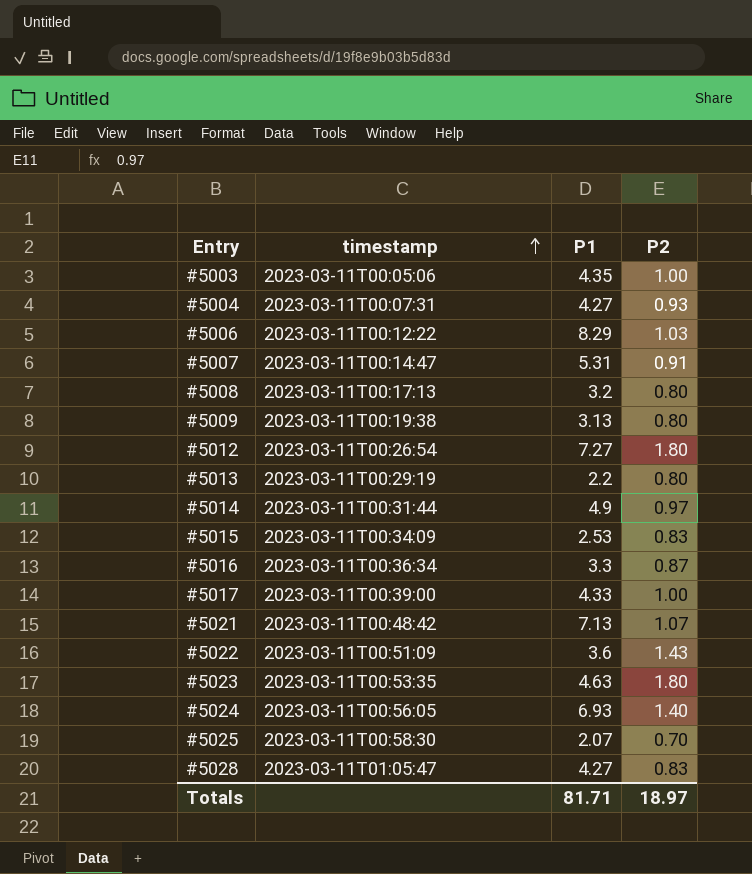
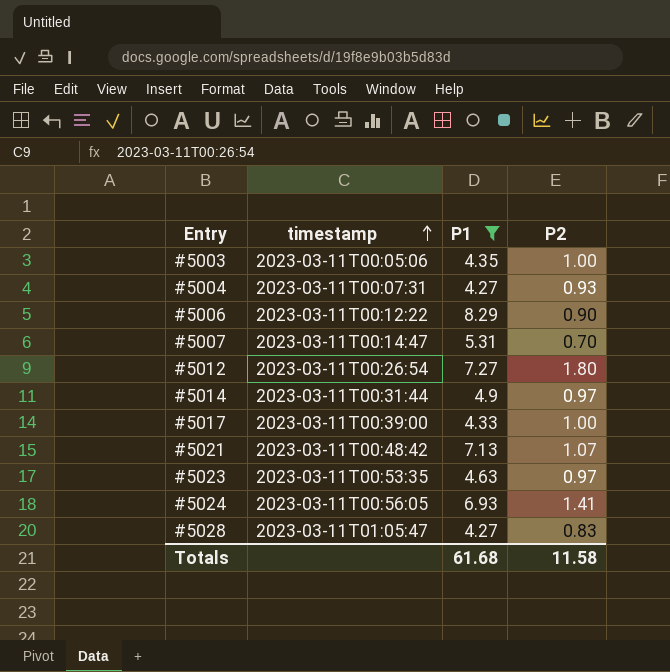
filter: none -> P1 >= 4.27
#5006 | P2: 1.03 -> 0.90
#5007 | P2: 0.91 -> 0.70
#5023 | P2: 1.80 -> 0.97
#5024 | P2: 1.40 -> 1.41
Totals | P1: 81.71 -> 61.68
Totals | P2: 18.97 -> 11.58

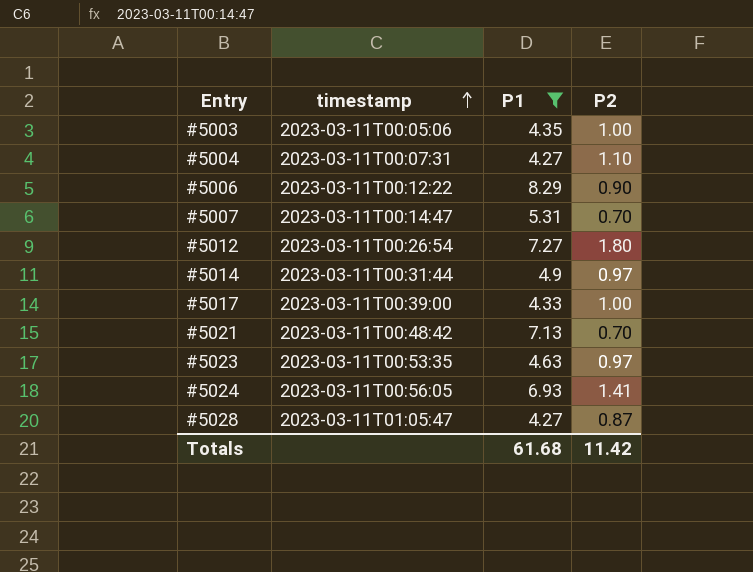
#5004 | P2: 0.93 -> 1.10
#5021 | P2: 1.07 -> 0.70
#5028 | P2: 0.83 -> 0.87
Totals | P2: 11.58 -> 11.42

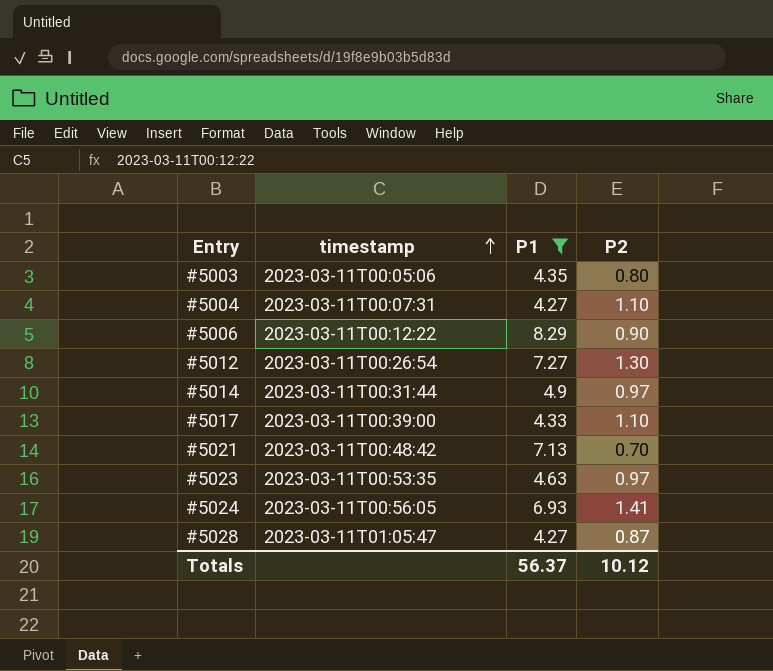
row #5007: 2023-03-11T00:14:47 | 5.31 | 0.70 -> none
#5003 | P2: 1.00 -> 0.80
#5012 | P2: 1.80 -> 1.30
#5017 | P2: 1.00 -> 1.10
Totals | P1: 61.68 -> 56.37
Totals | P2: 11.42 -> 10.12

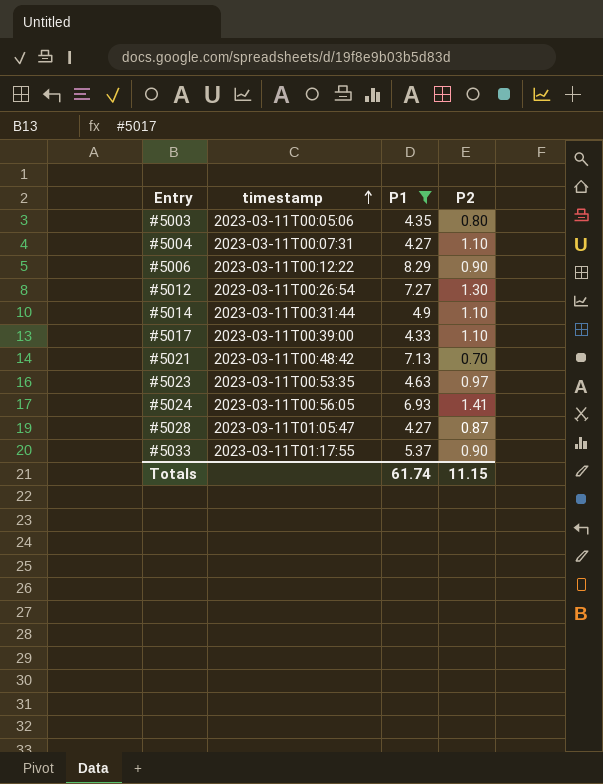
#5014 | P2: 0.97 -> 1.10
row #5033: none -> 2023-03-11T01:17:55 | 5.37 | 0.90
Totals | P1: 56.37 -> 61.74
Totals | P2: 10.12 -> 11.15

